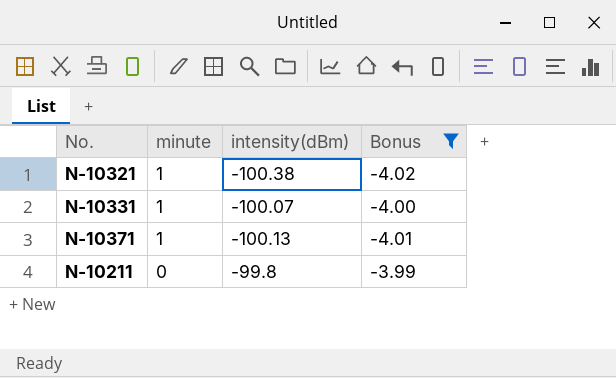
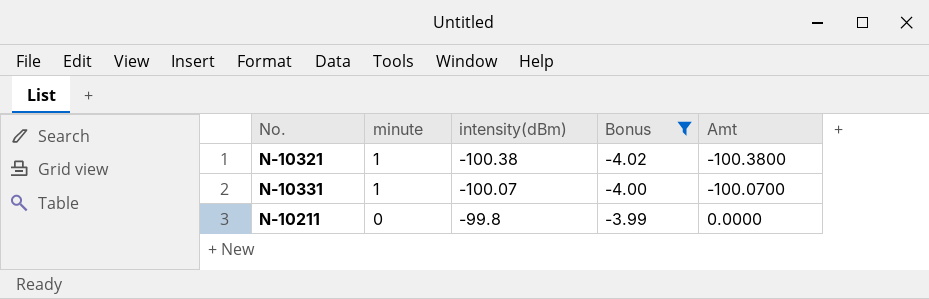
column Amt | formula: none -> [minute] * [intensity(dBm)]
row N-10371: 1 | -100.13 | -4.01 -> none

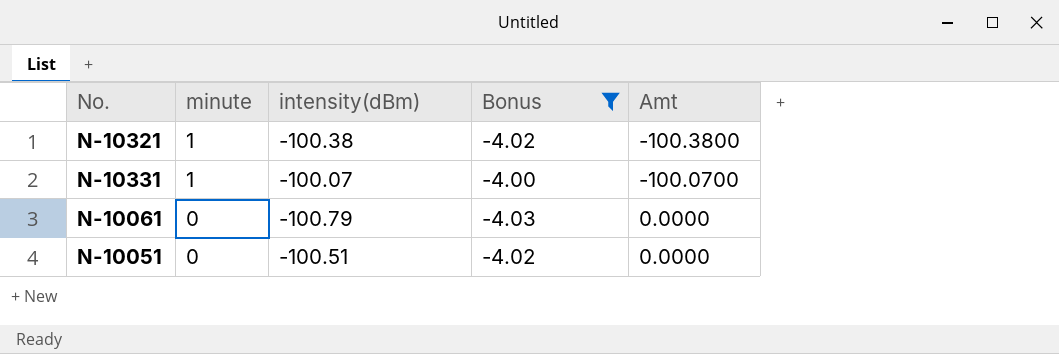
row N-10211: 0 | -99.8 | -3.99 | 0.0000 -> none
row N-10061: none -> 0 | -100.79 | -4.03 | 0.0000
row N-10051: none -> 0 | -100.51 | -4.02 | 0.0000

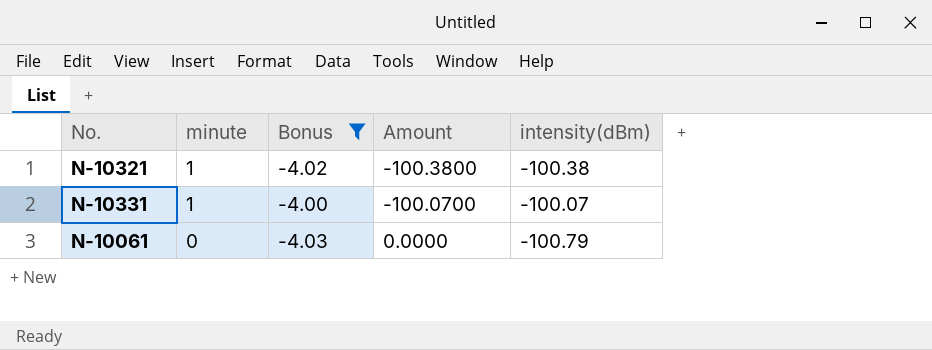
column name: Amt -> Amount
column intensity(dBm) | position: 3 -> 5
row N-10051: 0 | -100.51 | -4.02 | 0.0000 -> none

